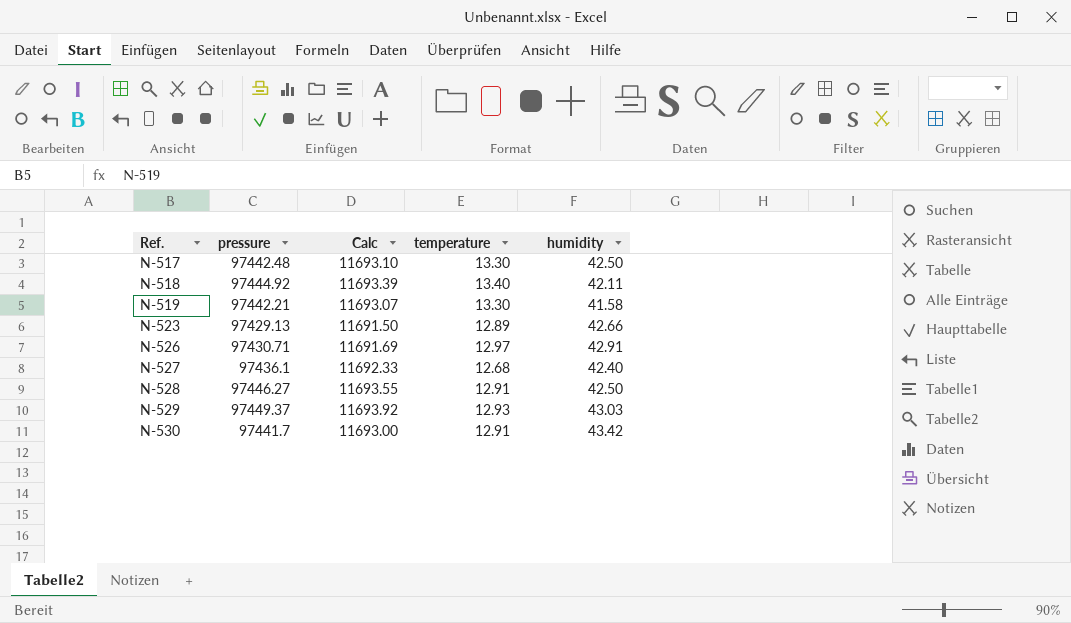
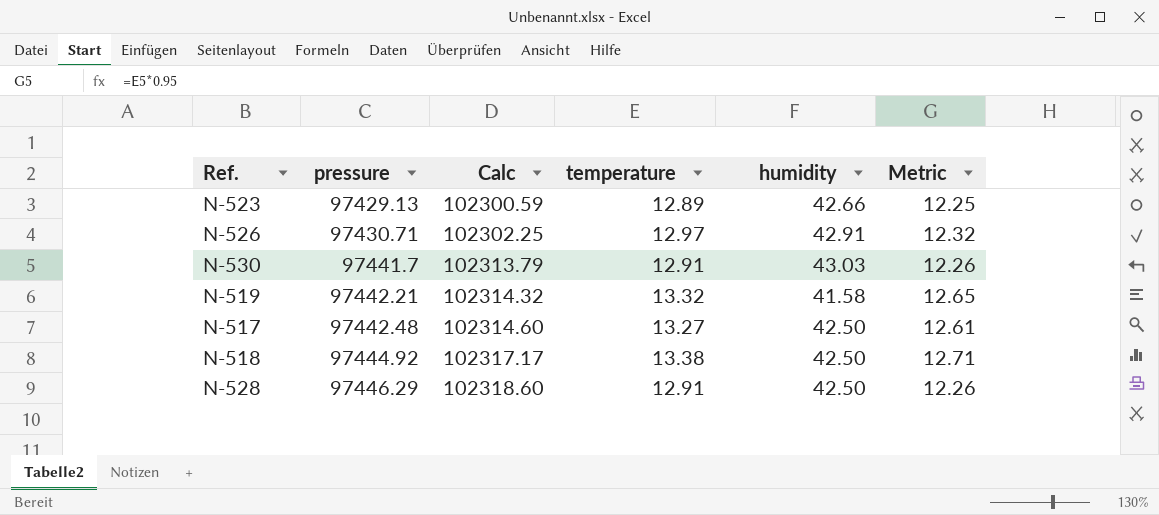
row order: Ref. ascending -> pressure ascending
column Calc | formula: [pressure] * 0.12 -> [pressure] * 1.05
column Metric | formula: none -> [temperature] * 0.95
row N-527: 97436.1 | 11692.33 | 12.68 | 42.40 -> none
row N-529: 97449.37 | 11693.92 | 12.93 | 43.03 -> none
N-530 | humidity: 43.42 -> 43.03
N-519 | temperature: 13.30 -> 13.32
N-517 | temperature: 13.30 -> 13.27
N-518 | temperature: 13.40 -> 13.38
N-518 | humidity: 42.11 -> 42.50
N-528 | pressure: 97446.27 -> 97446.29

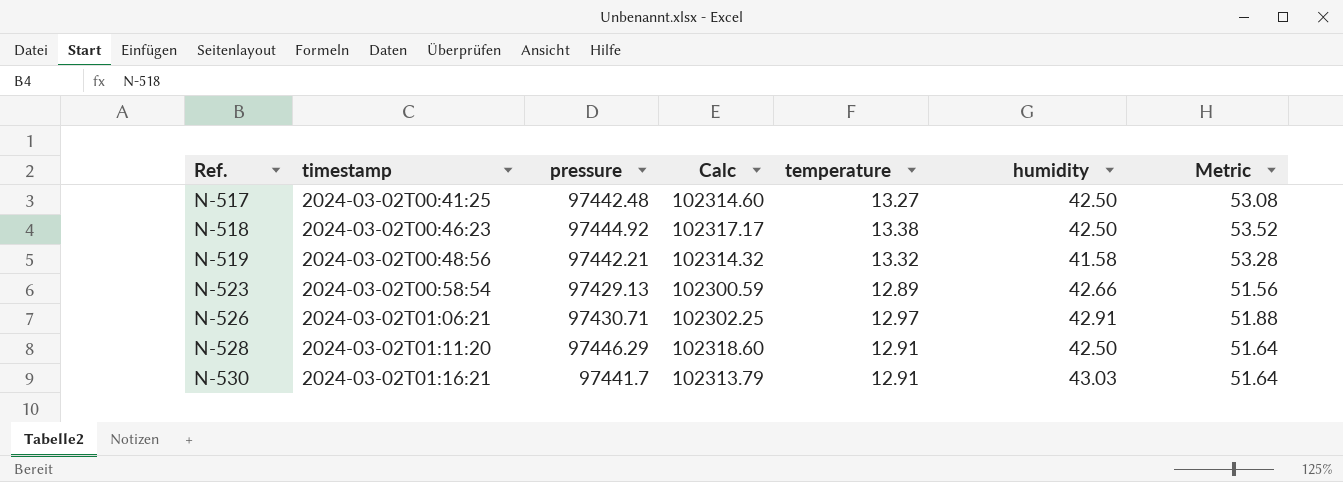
row order: pressure ascending -> Ref. ascending
column timestamp | position: none -> 2
column Metric | formula: [temperature] * 0.95 -> [temperature] * 4

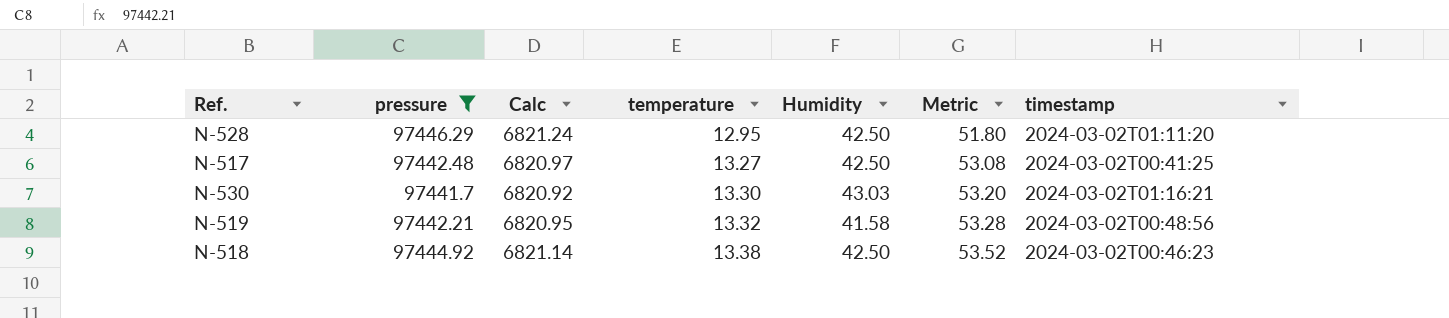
filter: none -> pressure >= 97441.7
row order: Ref. ascending -> temperature ascending
column Calc | formula: [pressure] * 1.05 -> [pressure] * 0.07
column name: humidity -> Humidity
column timestamp | position: 2 -> 7
N-528 | temperature: 12.91 -> 12.95
N-528 | Metric: 51.64 -> 51.80
N-530 | temperature: 12.91 -> 13.30
N-530 | Metric: 51.64 -> 53.20

